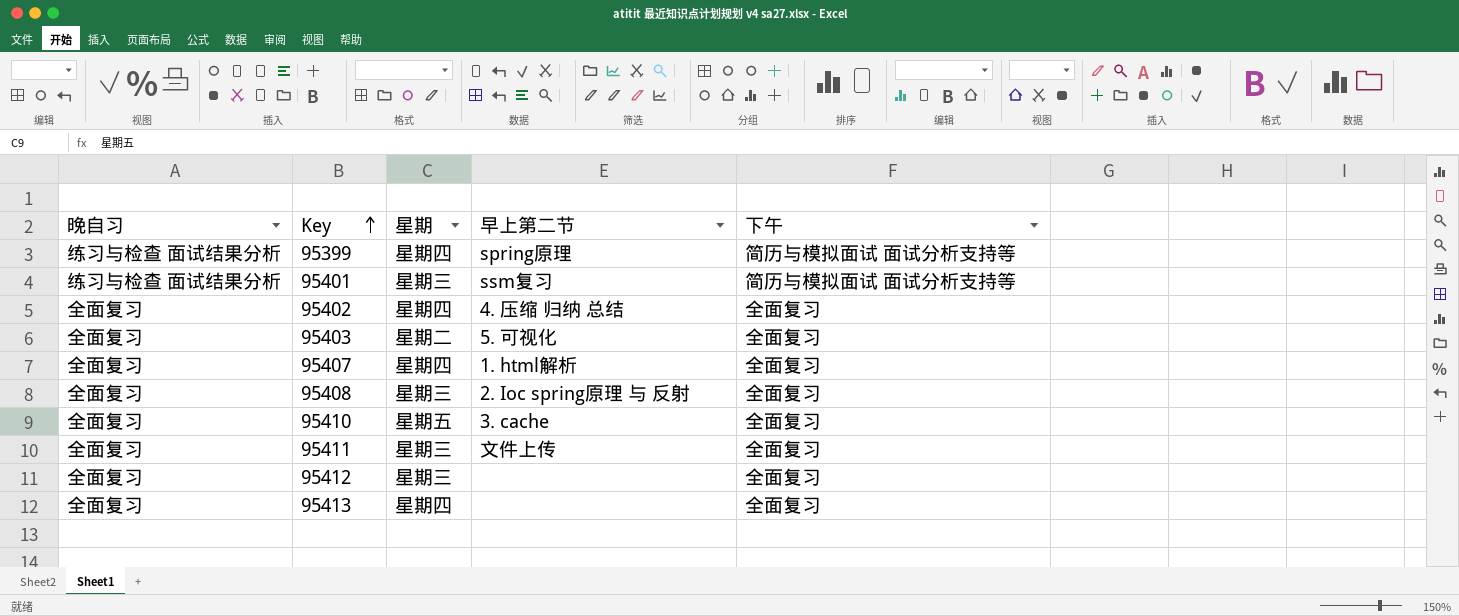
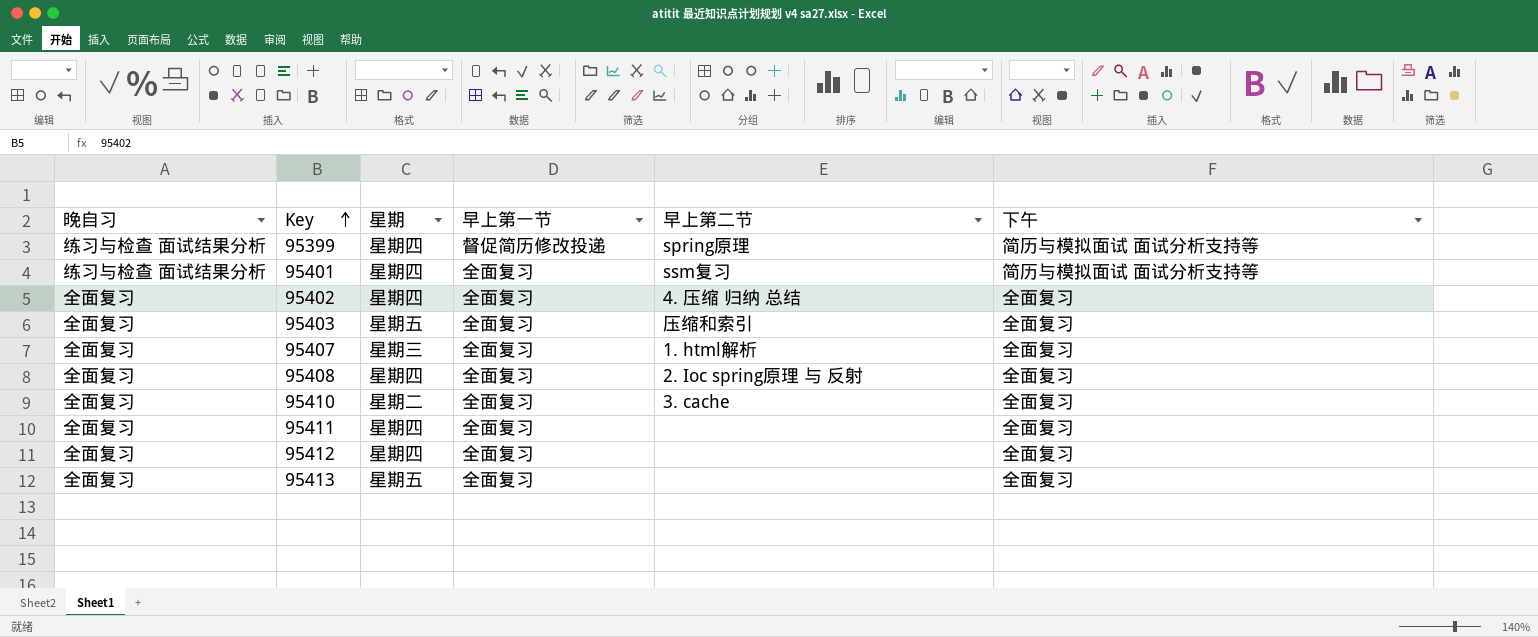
column 早上第一节 | position: none -> 4
95401 | 星期: 星期三 -> 星期四
95403 | 星期: 星期二 -> 星期五
95403 | 早上第二节: 5. 可视化 -> 压缩和索引
95407 | 星期: 星期四 -> 星期三
95408 | 星期: 星期三 -> 星期四
95410 | 星期: 星期五 -> 星期二
95411 | 星期: 星期三 -> 星期四
95411 | 早上第二节: 文件上传 -> none
95412 | 星期: 星期三 -> 星期四
95413 | 星期: 星期四 -> 星期五

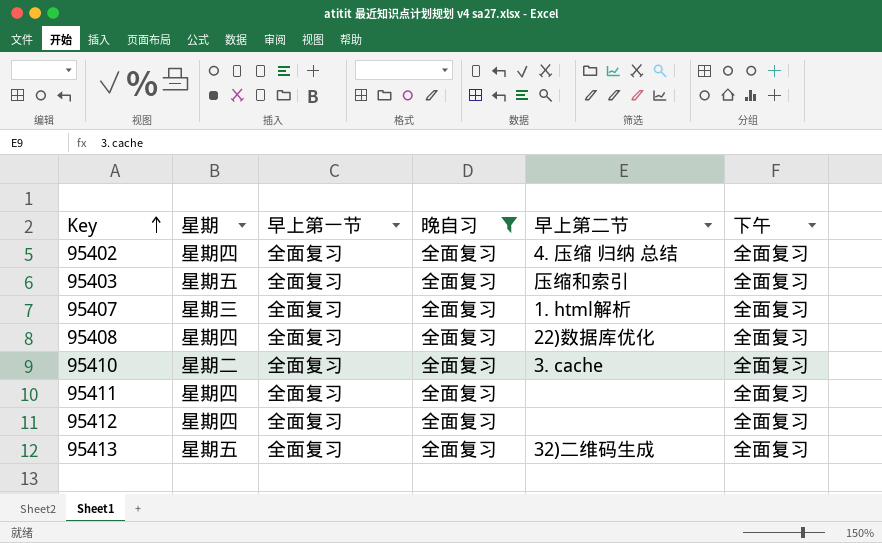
filter: none -> 晚自习 = 全面复习
column 晚自习 | position: 1 -> 4
95408 | 早上第二节: 2. Ioc spring原理 与 反射 -> 22)数据库优化
95413 | 早上第二节: none -> 32)二维码生成

